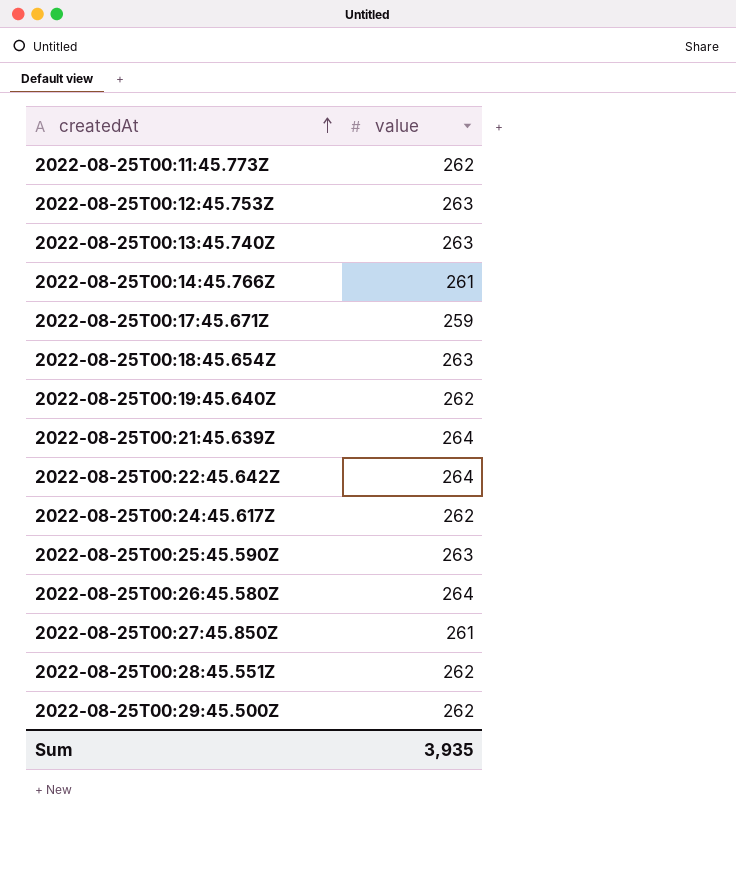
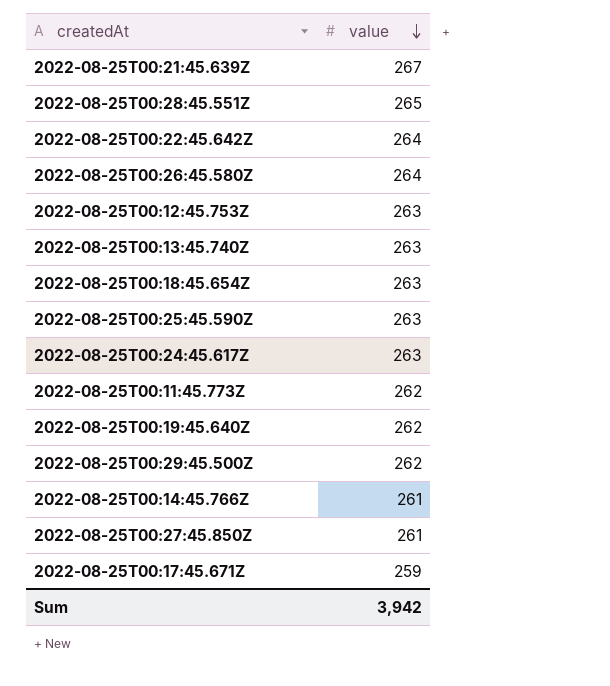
row order: createdAt ascending -> value descending
2022-08-25T00:21:45.639Z | value: 264 -> 267
2022-08-25T00:28:45.551Z | value: 262 -> 265
2022-08-25T00:24:45.617Z | value: 262 -> 263
Sum | value: 3,935 -> 3,942

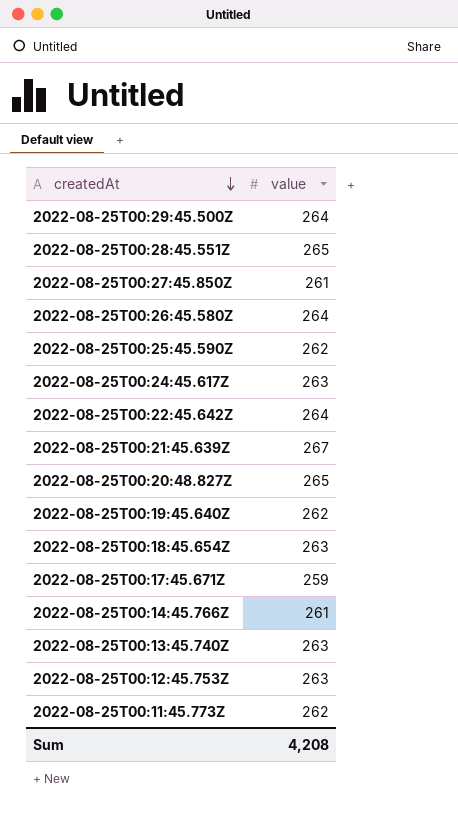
row order: value descending -> createdAt descending
2022-08-25T00:29:45.500Z | value: 262 -> 264
2022-08-25T00:25:45.590Z | value: 263 -> 262
row 2022-08-25T00:20:48.827Z: none -> 265
Sum | value: 3,942 -> 4,208

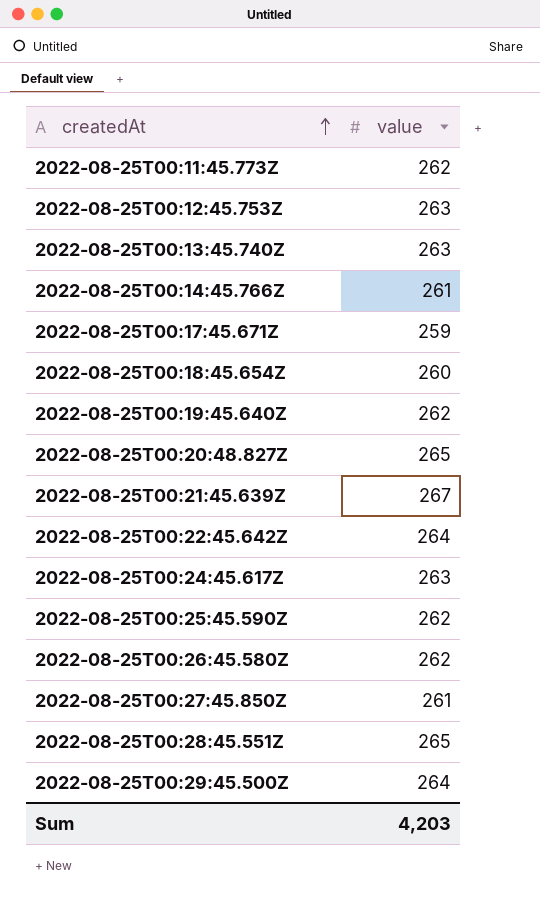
row order: createdAt descending -> createdAt ascending
2022-08-25T00:18:45.654Z | value: 263 -> 260
2022-08-25T00:26:45.580Z | value: 264 -> 262
Sum | value: 4,208 -> 4,203

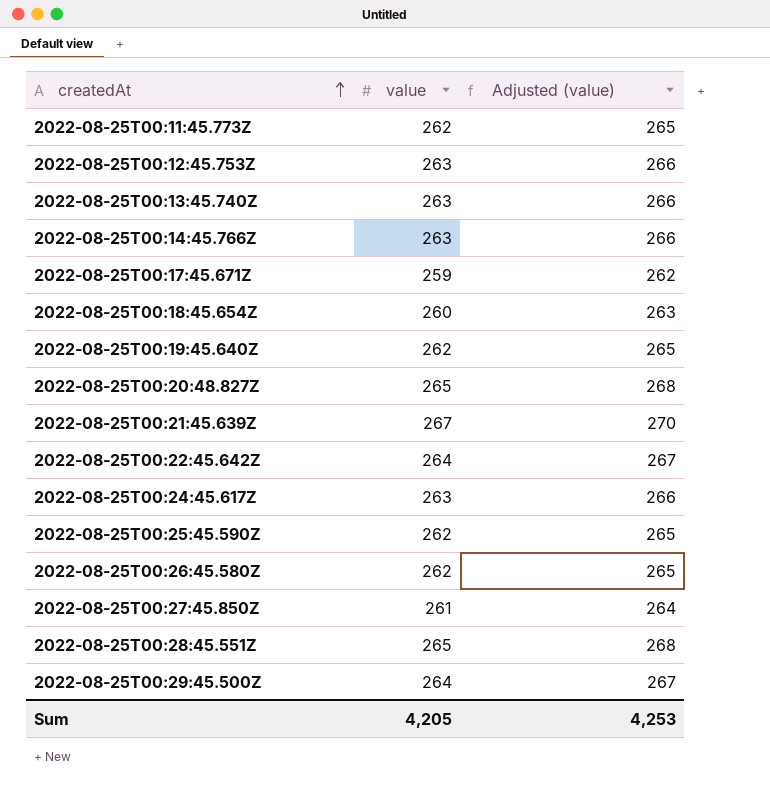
column Adjusted (value) | formula: none -> [value] + 3
2022-08-25T00:14:45.766Z | value: 261 -> 263
Sum | value: 4,203 -> 4,205

